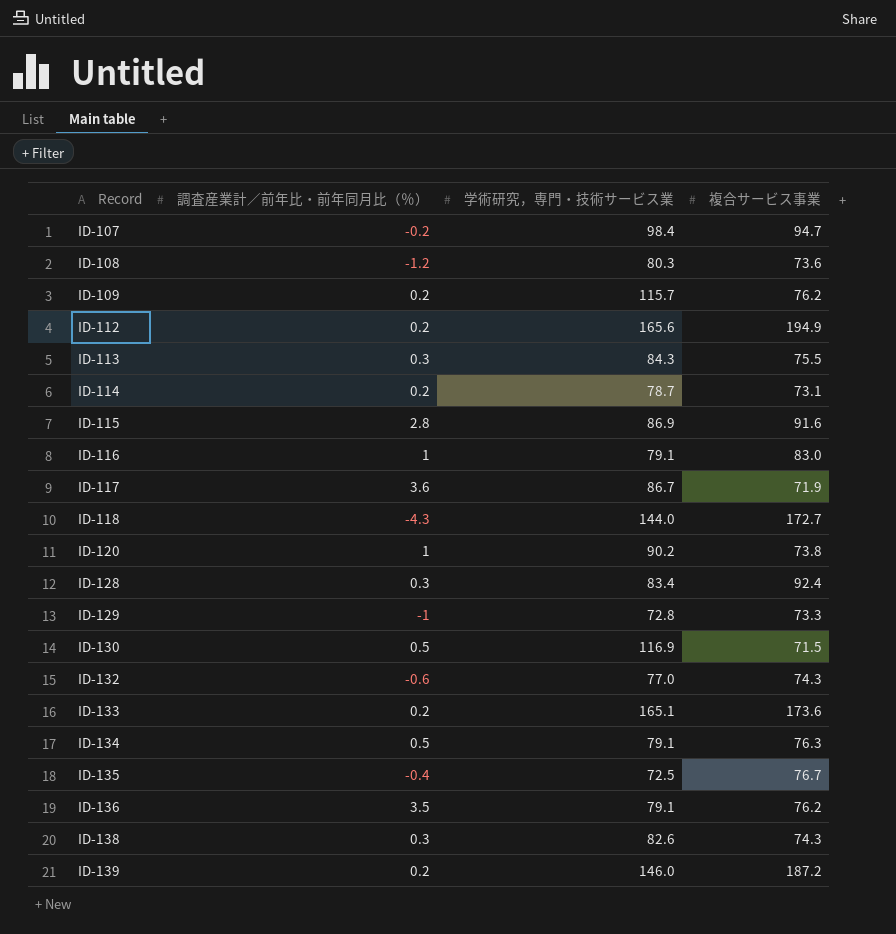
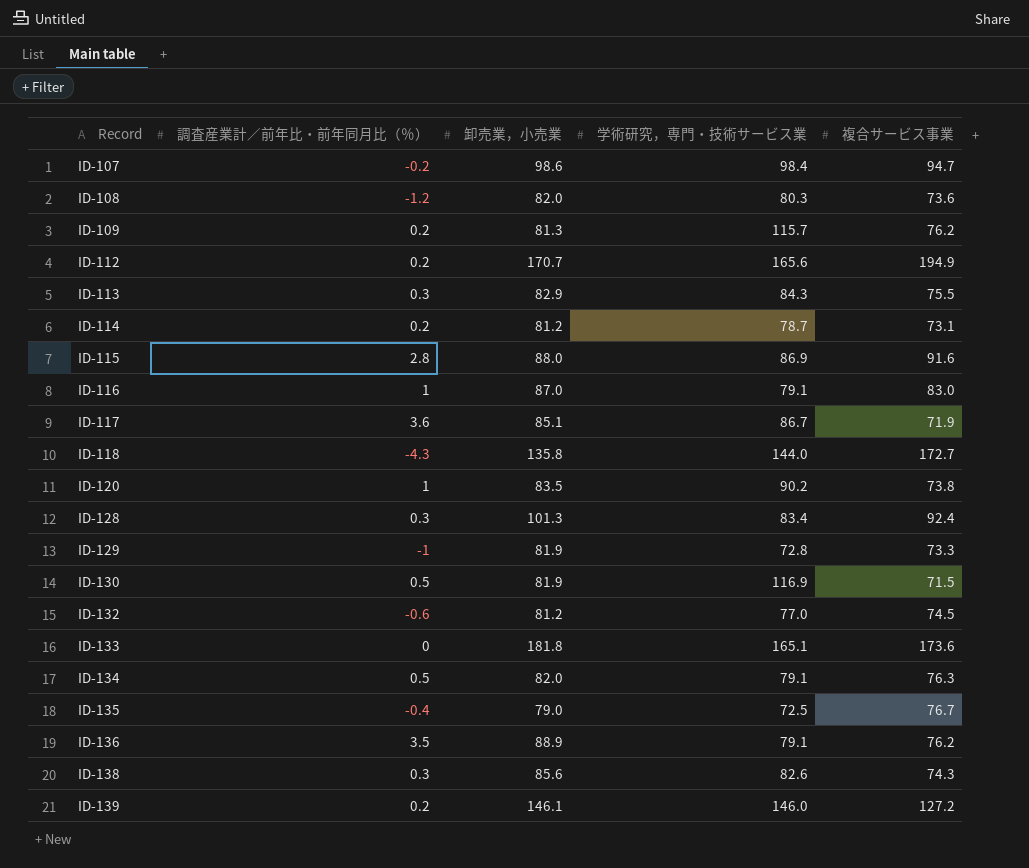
column 卸売業，小売業 | position: none -> 3
ID-132 | 複合サービス事業: 74.3 -> 74.5
ID-133 | 調査産業計／前年比・前年同月比（％）: 0.2 -> 0
ID-139 | 複合サービス事業: 187.2 -> 127.2

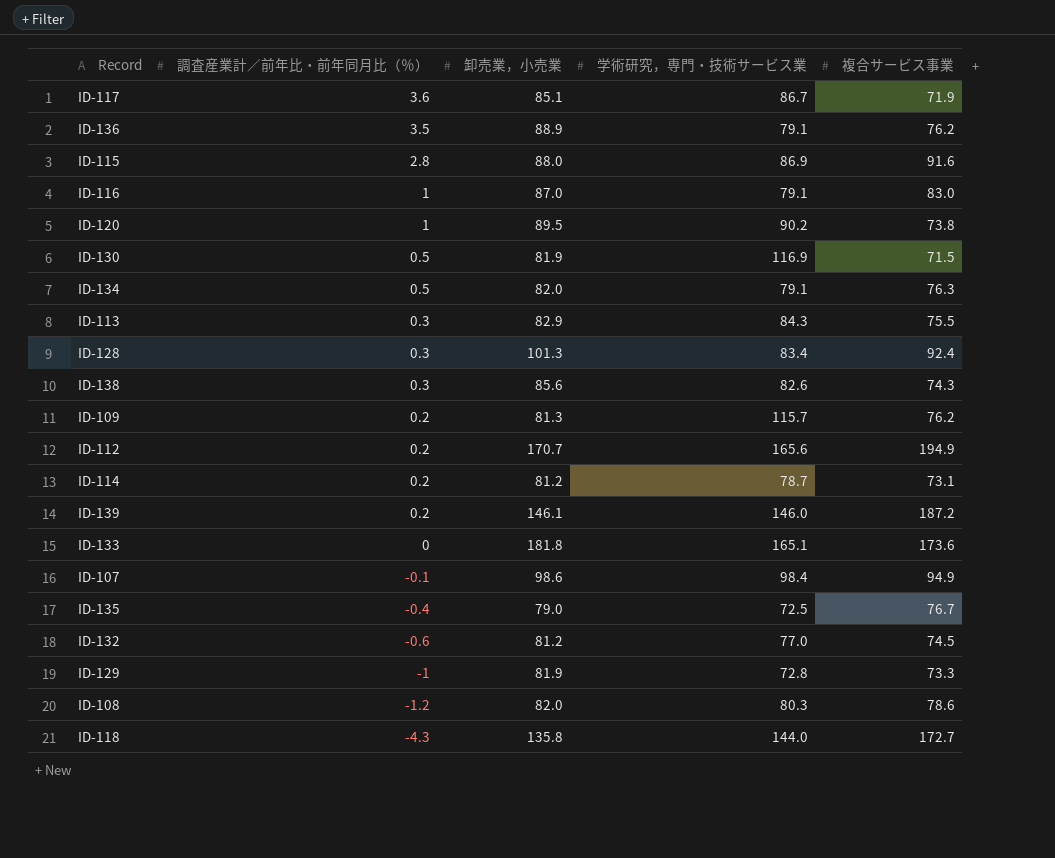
row order: Record ascending -> 調査産業計／前年比・前年同月比（％） descending
ID-120 | 卸売業，小売業: 83.5 -> 89.5
ID-139 | 複合サービス事業: 127.2 -> 187.2
ID-107 | 調査産業計／前年比・前年同月比（％）: -0.2 -> -0.1
ID-107 | 複合サービス事業: 94.7 -> 94.9
ID-108 | 複合サービス事業: 73.6 -> 78.6

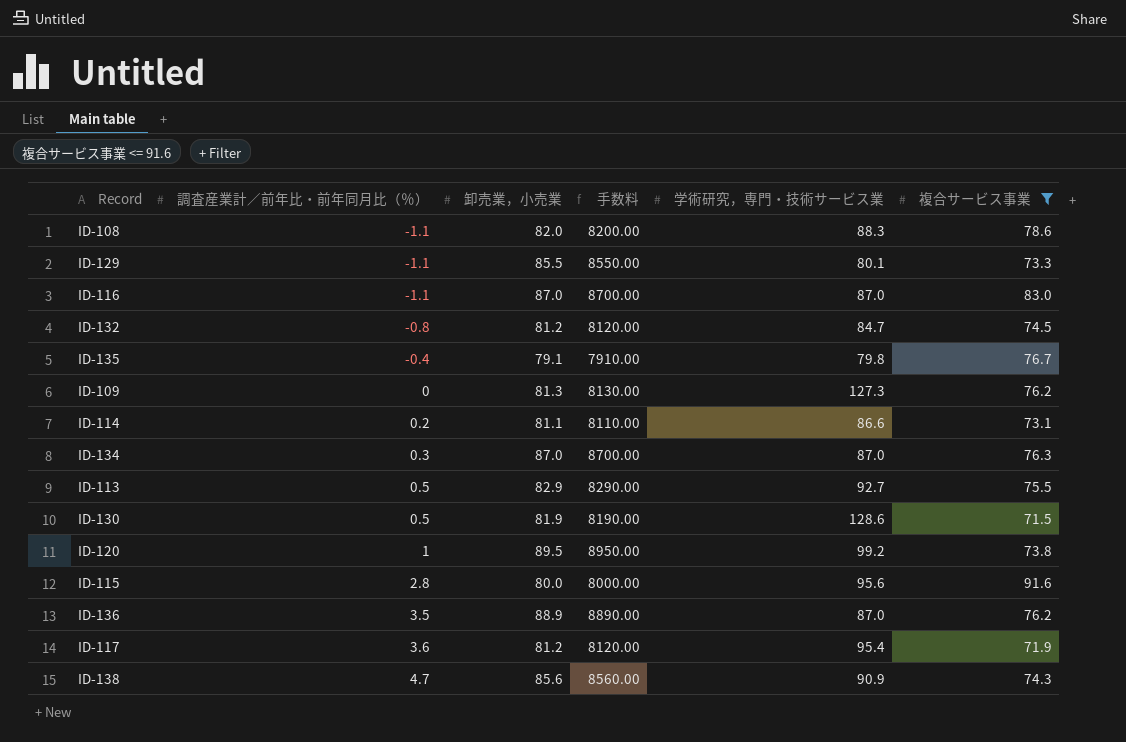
filter: none -> 複合サービス事業 <= 91.6
row order: 調査産業計／前年比・前年同月比（％） descending -> 調査産業計／前年比・前年同月比（％） ascending
column 手数料 | formula: none -> [卸売業，小売業] * 100
ID-108 | 調査産業計／前年比・前年同月比（％）: -1.2 -> -1.1
ID-108 | 学術研究，専門・技術サービス業: 80.3 -> 88.3
ID-129 | 調査産業計／前年比・前年同月比（％）: -1 -> -1.1
ID-129 | 卸売業，小売業: 81.9 -> 85.5
ID-129 | 学術研究，専門・技術サービス業: 72.8 -> 80.1
ID-116 | 調査産業計／前年比・前年同月比（％）: 1 -> -1.1
ID-116 | 学術研究，専門・技術サービス業: 79.1 -> 87.0
ID-132 | 調査産業計／前年比・前年同月比（％）: -0.6 -> -0.8
ID-132 | 学術研究，専門・技術サービス業: 77.0 -> 84.7
ID-135 | 卸売業，小売業: 79.0 -> 79.1
ID-135 | 学術研究，専門・技術サービス業: 72.5 -> 79.8
ID-109 | 調査産業計／前年比・前年同月比（％）: 0.2 -> 0
ID-109 | 学術研究，専門・技術サービス業: 115.7 -> 127.3
ID-114 | 卸売業，小売業: 81.2 -> 81.1
ID-114 | 学術研究，専門・技術サービス業: 78.7 -> 86.6
ID-134 | 調査産業計／前年比・前年同月比（％）: 0.5 -> 0.3
ID-134 | 卸売業，小売業: 82.0 -> 87.0
ID-134 | 学術研究，専門・技術サービス業: 79.1 -> 87.0
ID-113 | 調査産業計／前年比・前年同月比（％）: 0.3 -> 0.5
ID-113 | 学術研究，専門・技術サービス業: 84.3 -> 92.7
ID-130 | 学術研究，専門・技術サービス業: 116.9 -> 128.6
ID-120 | 学術研究，専門・技術サービス業: 90.2 -> 99.2
ID-115 | 卸売業，小売業: 88.0 -> 80.0
ID-115 | 学術研究，専門・技術サービス業: 86.9 -> 95.6
ID-136 | 学術研究，専門・技術サービス業: 79.1 -> 87.0
ID-117 | 卸売業，小売業: 85.1 -> 81.2
ID-117 | 学術研究，専門・技術サービス業: 86.7 -> 95.4
ID-138 | 調査産業計／前年比・前年同月比（％）: 0.3 -> 4.7
ID-138 | 学術研究，専門・技術サービス業: 82.6 -> 90.9

